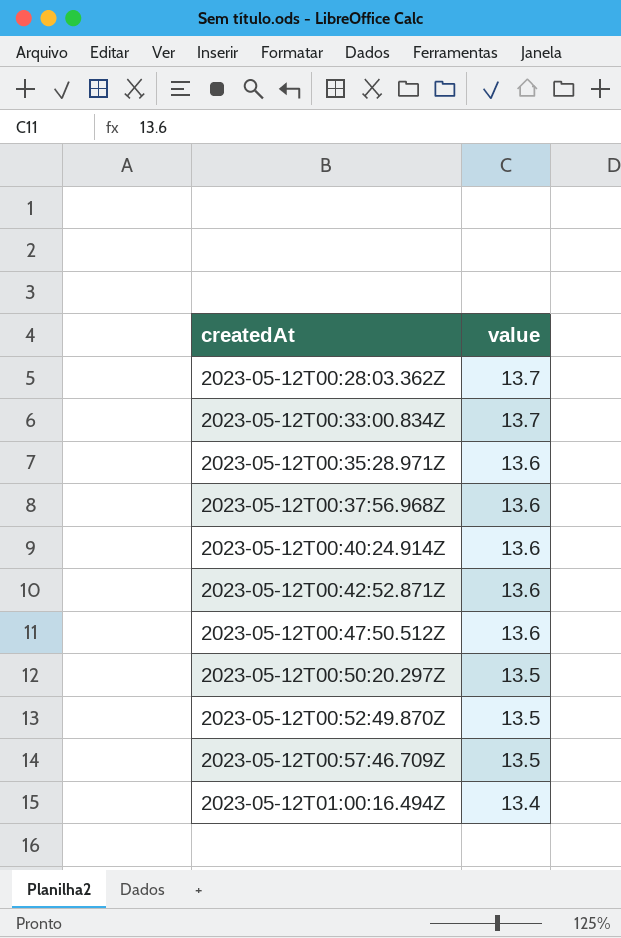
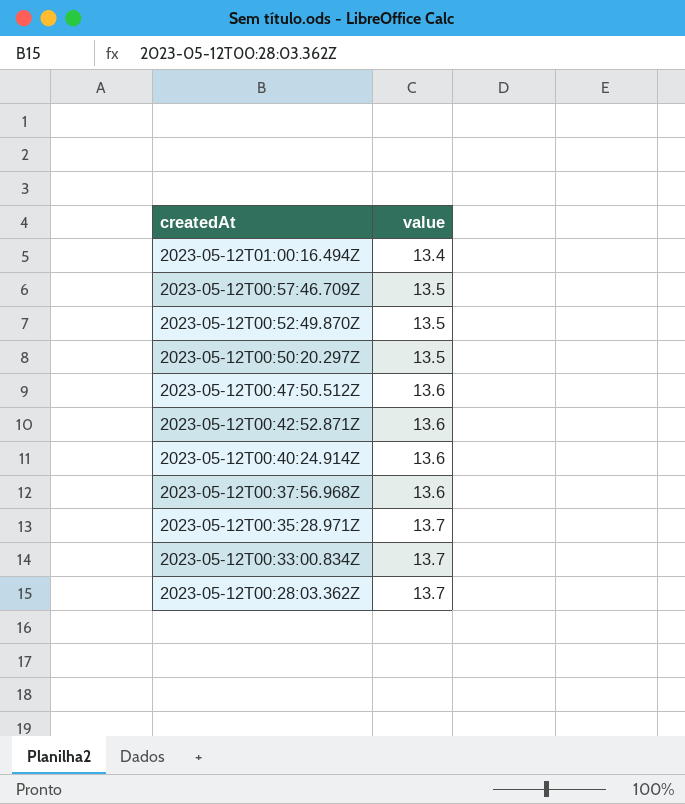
row order: createdAt ascending -> createdAt descending
2023-05-12T00:35:28.971Z | value: 13.6 -> 13.7

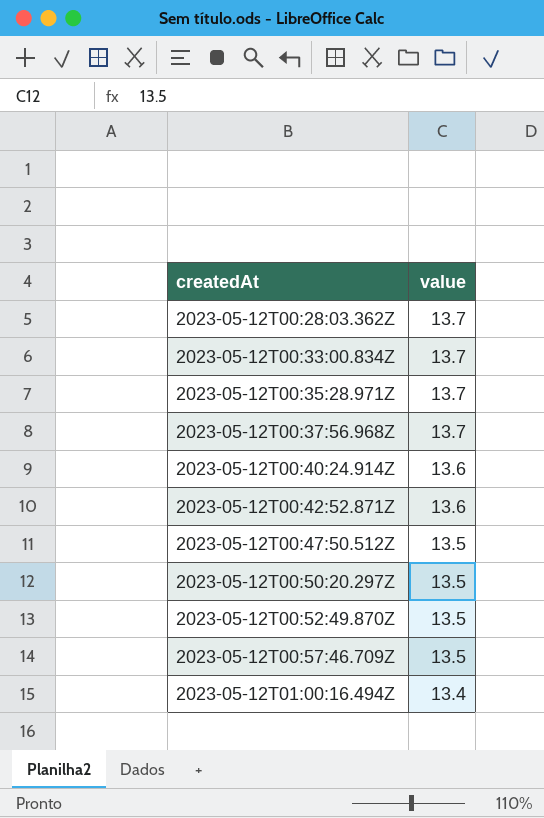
row order: createdAt descending -> createdAt ascending
2023-05-12T00:37:56.968Z | value: 13.6 -> 13.7
2023-05-12T00:47:50.512Z | value: 13.6 -> 13.5

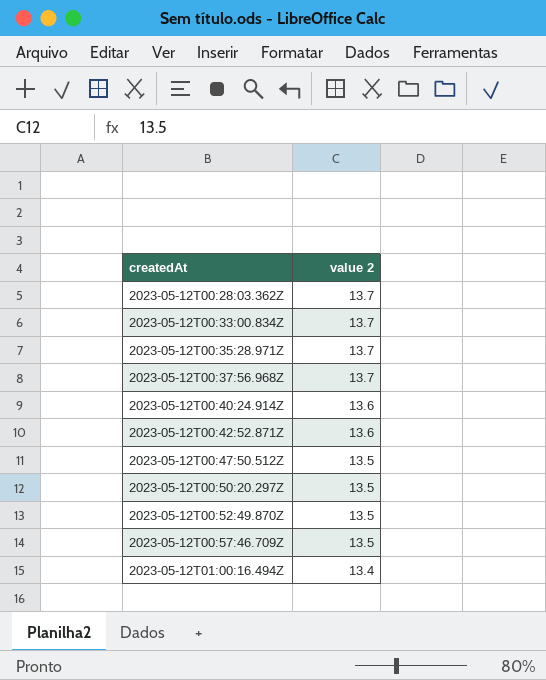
column name: value -> value 2

